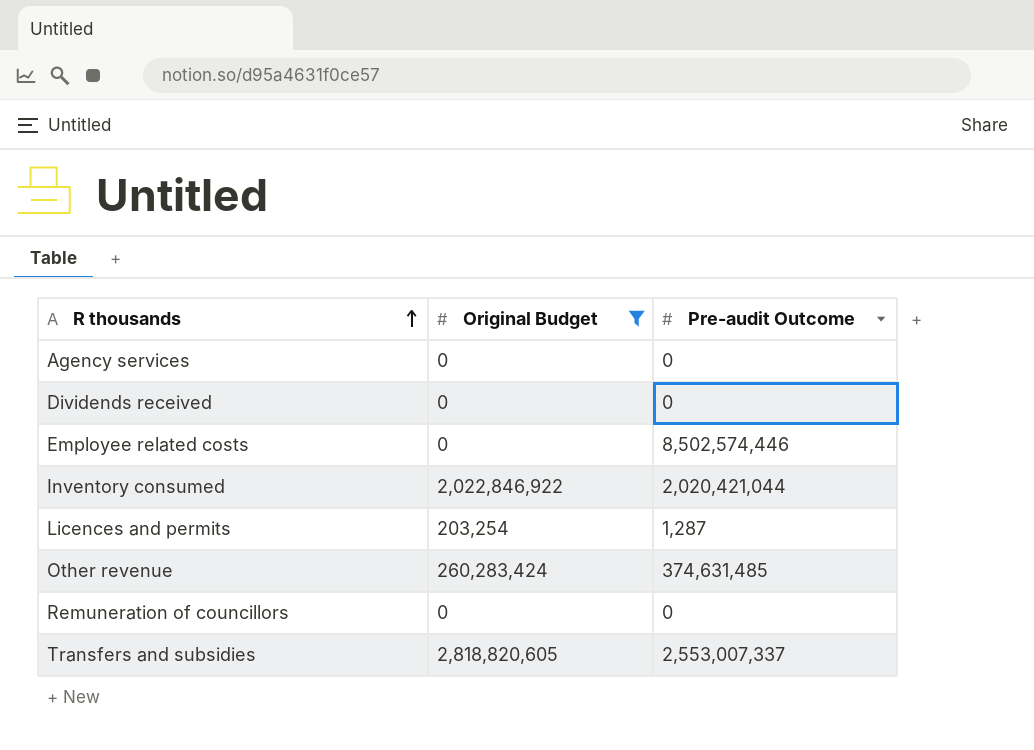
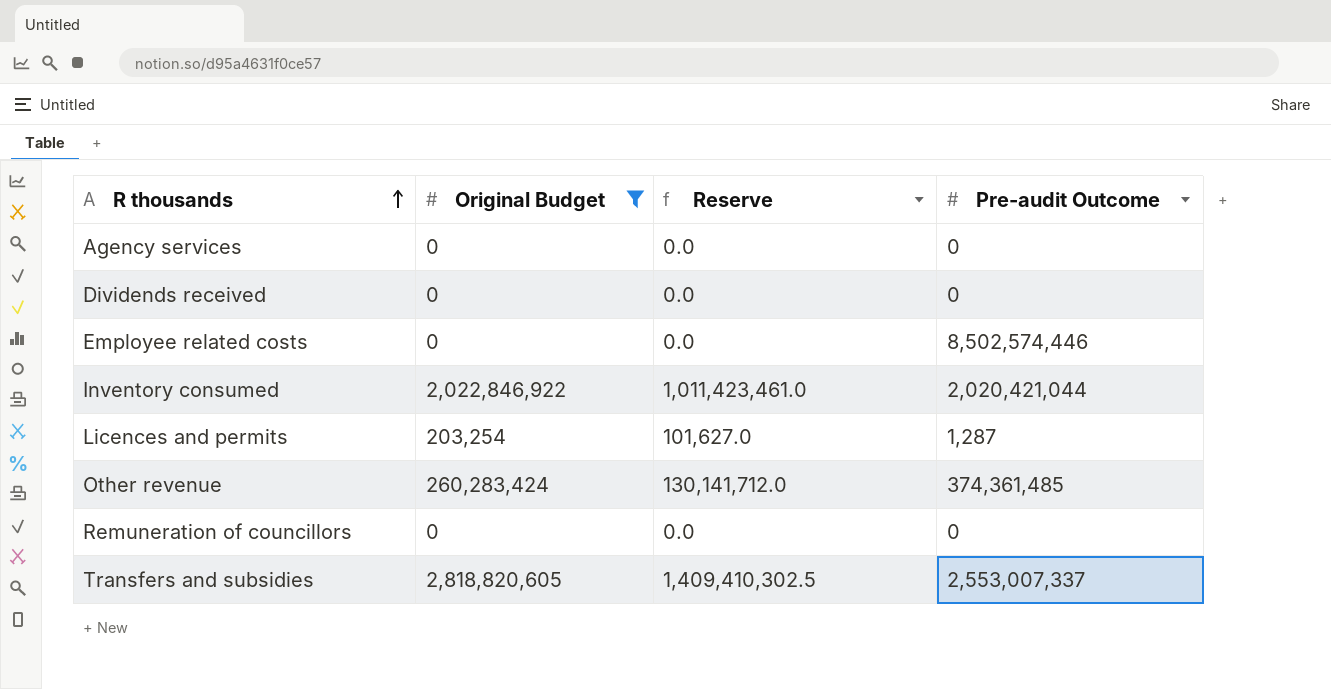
column Reserve | formula: none -> [Original Budget] * 0.5
Other revenue | Pre-audit Outcome: 374,631,485 -> 374,361,485

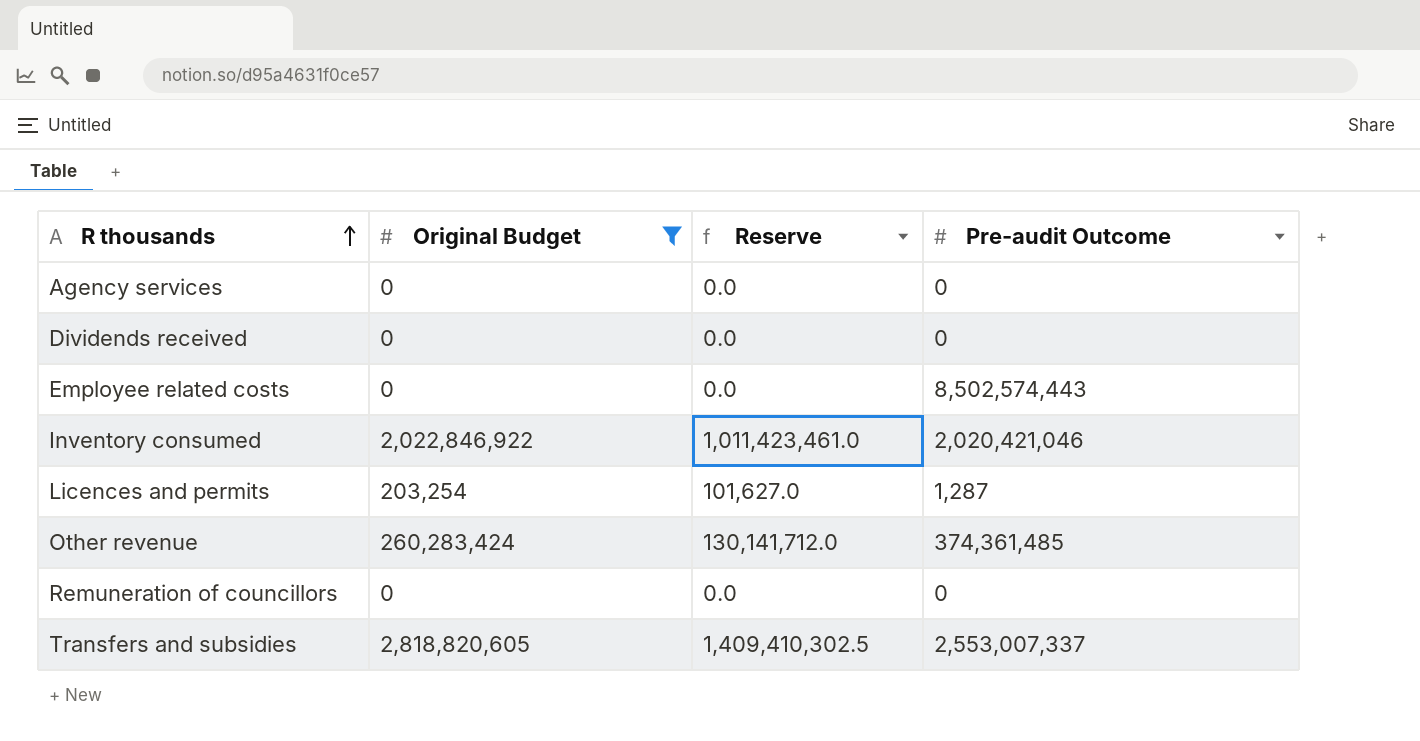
Employee related costs | Pre-audit Outcome: 8,502,574,446 -> 8,502,574,443
Inventory consumed | Pre-audit Outcome: 2,020,421,044 -> 2,020,421,046

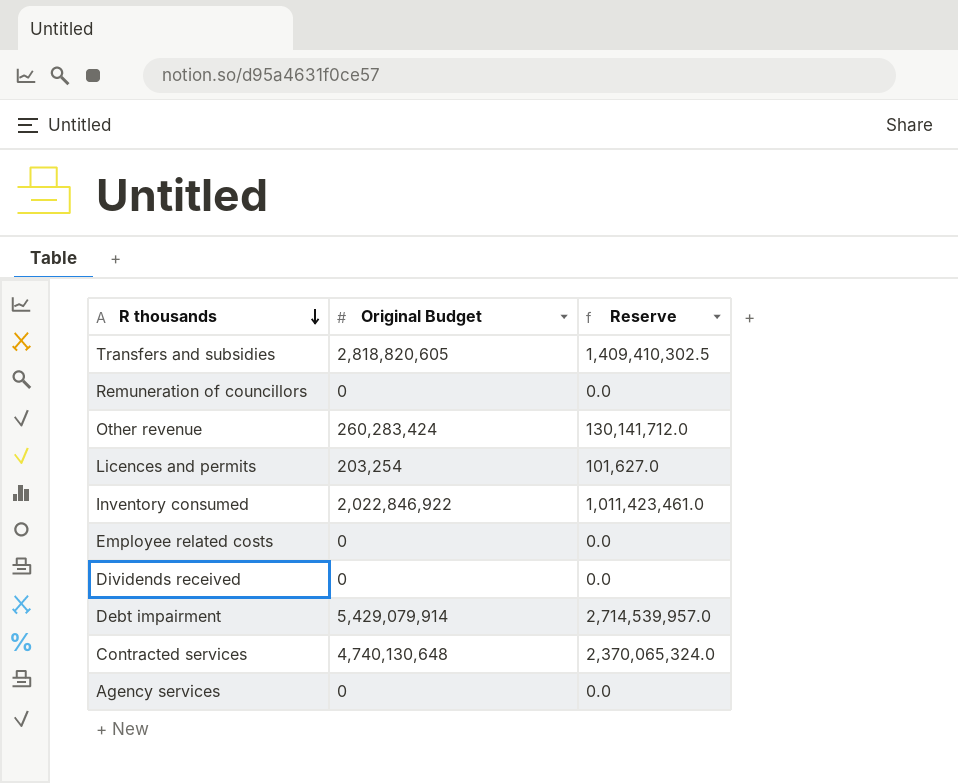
filter: Original Budget <= 2,818,820,605 -> none
row order: R thousands ascending -> R thousands descending
column Pre-audit Outcome | position: 4 -> none

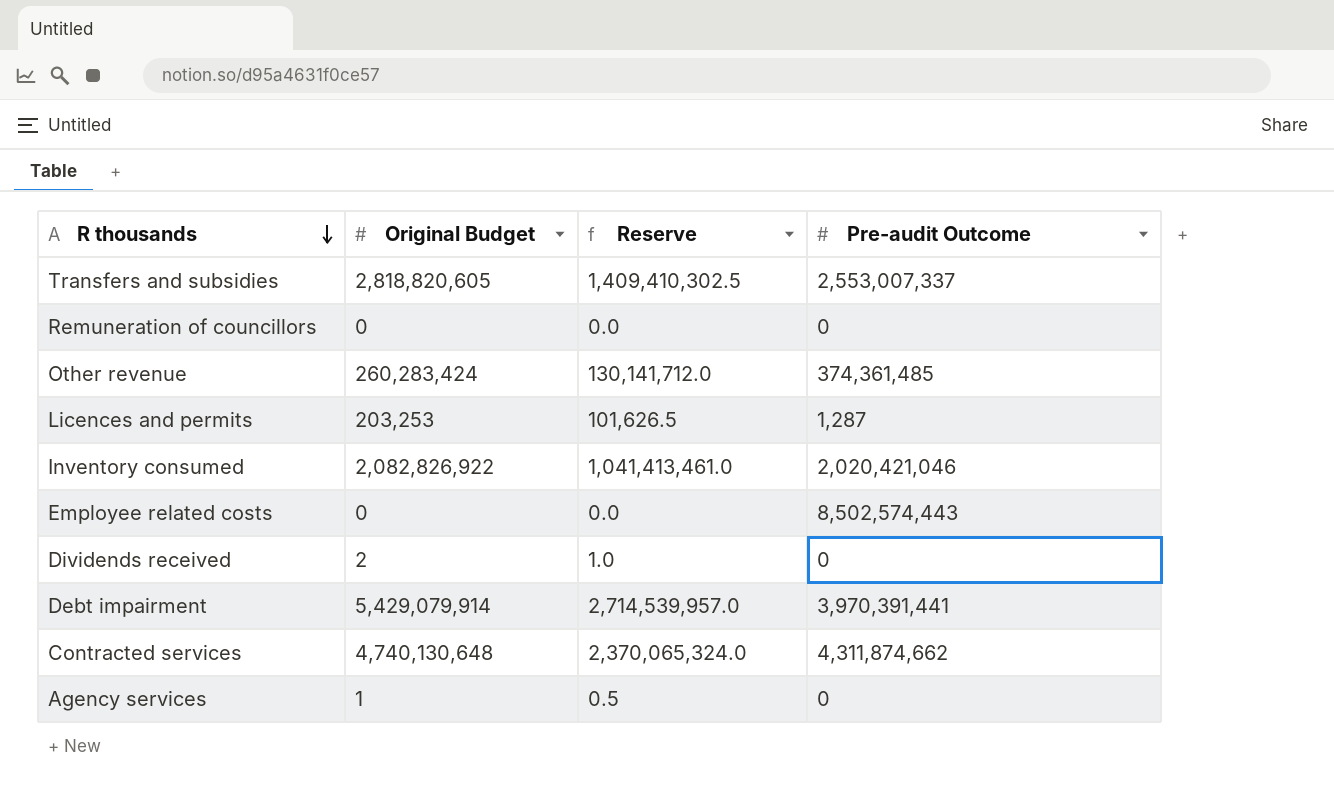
column Pre-audit Outcome | position: none -> 4
Licences and permits | Original Budget: 203,254 -> 203,253
Licences and permits | Reserve: 101,627.0 -> 101,626.5
Inventory consumed | Original Budget: 2,022,846,922 -> 2,082,826,922
Inventory consumed | Reserve: 1,011,423,461.0 -> 1,041,413,461.0
Dividends received | Original Budget: 0 -> 2
Dividends received | Reserve: 0.0 -> 1.0
Agency services | Original Budget: 0 -> 1
Agency services | Reserve: 0.0 -> 0.5

